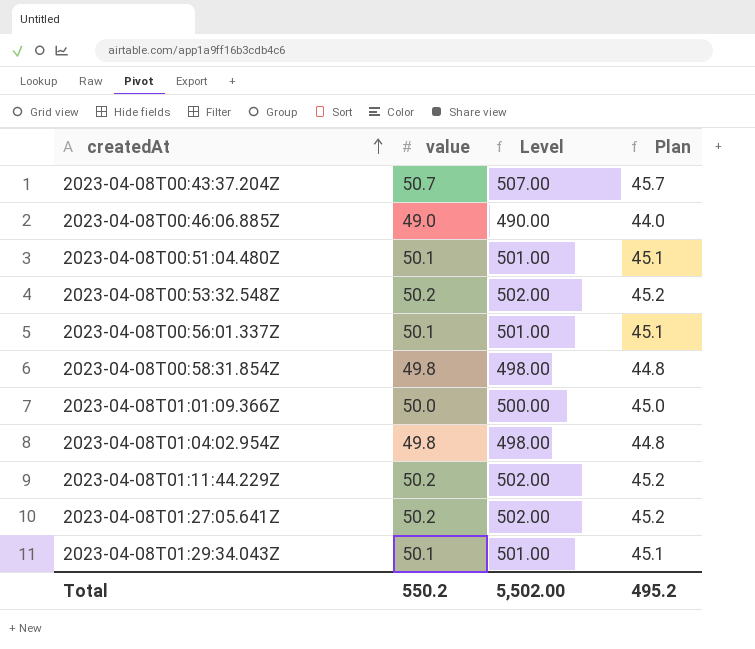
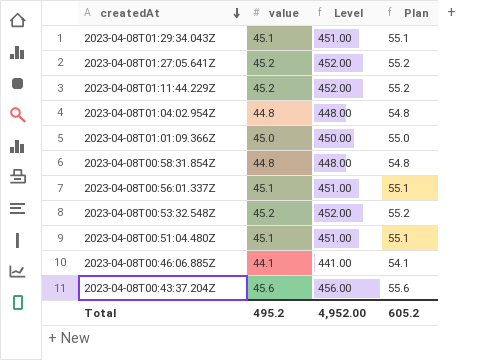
row order: createdAt ascending -> createdAt descending
column Plan | formula: [value] - 5 -> [value] + 10
2023-04-08T01:29:34.043Z | value: 50.1 -> 45.1
2023-04-08T01:29:34.043Z | Level: 501.00 -> 451.00
2023-04-08T01:27:05.641Z | value: 50.2 -> 45.2
2023-04-08T01:27:05.641Z | Level: 502.00 -> 452.00
2023-04-08T01:11:44.229Z | value: 50.2 -> 45.2
2023-04-08T01:11:44.229Z | Level: 502.00 -> 452.00
2023-04-08T01:04:02.954Z | value: 49.8 -> 44.8
2023-04-08T01:04:02.954Z | Level: 498.00 -> 448.00
2023-04-08T01:01:09.366Z | value: 50.0 -> 45.0
2023-04-08T01:01:09.366Z | Level: 500.00 -> 450.00
2023-04-08T00:58:31.854Z | value: 49.8 -> 44.8
2023-04-08T00:58:31.854Z | Level: 498.00 -> 448.00
2023-04-08T00:56:01.337Z | value: 50.1 -> 45.1
2023-04-08T00:56:01.337Z | Level: 501.00 -> 451.00
2023-04-08T00:53:32.548Z | value: 50.2 -> 45.2
2023-04-08T00:53:32.548Z | Level: 502.00 -> 452.00
2023-04-08T00:51:04.480Z | value: 50.1 -> 45.1
2023-04-08T00:51:04.480Z | Level: 501.00 -> 451.00
2023-04-08T00:46:06.885Z | value: 49.0 -> 44.1
2023-04-08T00:46:06.885Z | Level: 490.00 -> 441.00
2023-04-08T00:43:37.204Z | value: 50.7 -> 45.6
2023-04-08T00:43:37.204Z | Level: 507.00 -> 456.00
Total | value: 550.2 -> 495.2
Total | Level: 5,502.00 -> 4,952.00
Total | Plan: 495.2 -> 605.2

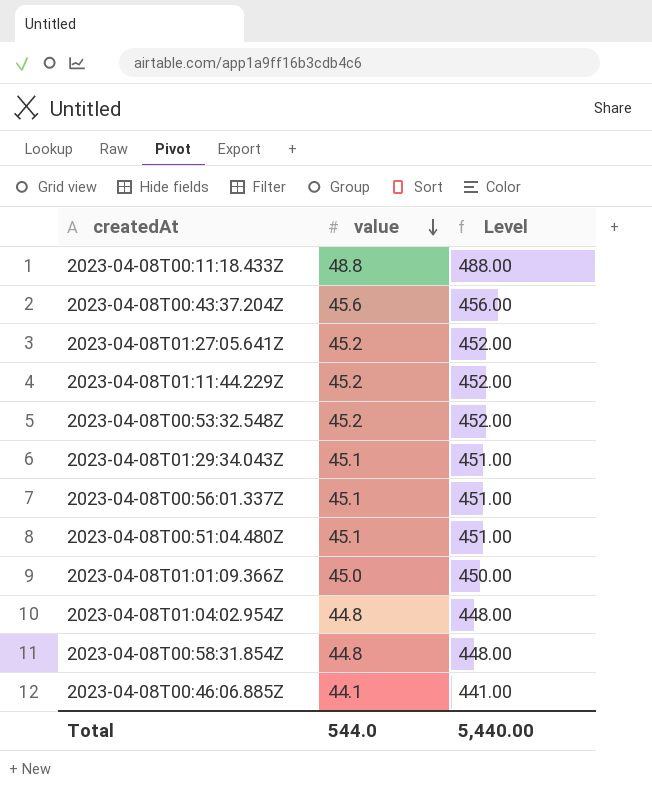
row order: createdAt descending -> value descending
column Plan | formula: [value] + 10 -> none
row 2023-04-08T00:11:18.433Z: none -> 48.8 | 488.00
Total | value: 495.2 -> 544.0
Total | Level: 4,952.00 -> 5,440.00

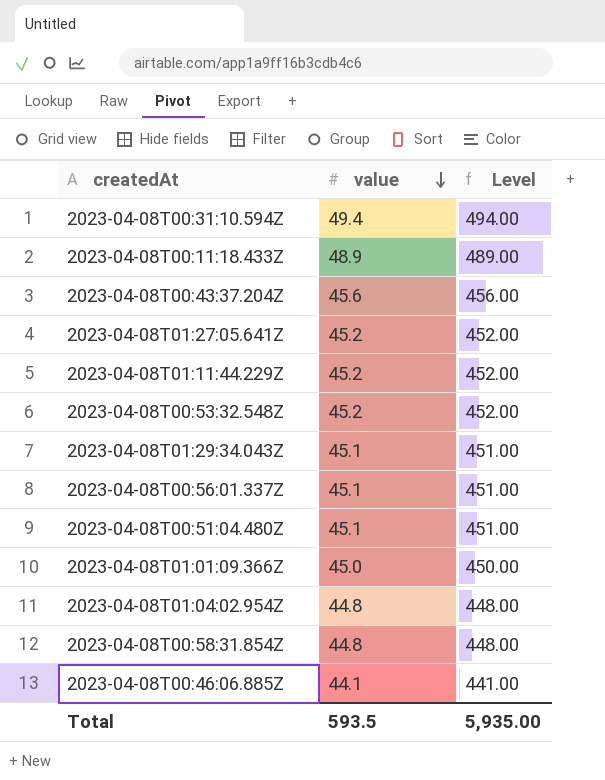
row 2023-04-08T00:31:10.594Z: none -> 49.4 | 494.00
2023-04-08T00:11:18.433Z | value: 48.8 -> 48.9
2023-04-08T00:11:18.433Z | Level: 488.00 -> 489.00
Total | value: 544.0 -> 593.5
Total | Level: 5,440.00 -> 5,935.00

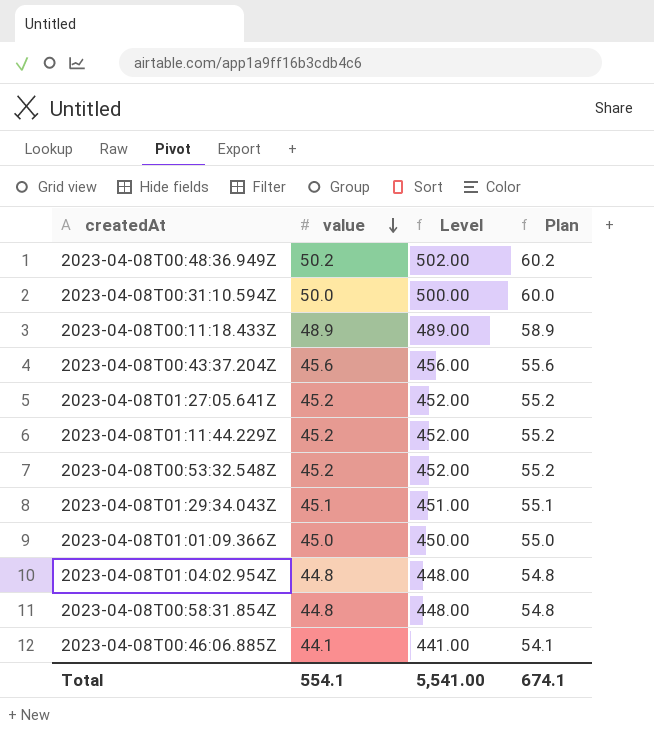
column Plan | formula: none -> [value] + 10
row 2023-04-08T00:56:01.337Z: 45.1 | 451.00 -> none
row 2023-04-08T00:51:04.480Z: 45.1 | 451.00 -> none
row 2023-04-08T00:48:36.949Z: none -> 50.2 | 502.00 | 60.2
2023-04-08T00:31:10.594Z | value: 49.4 -> 50.0
2023-04-08T00:31:10.594Z | Level: 494.00 -> 500.00
Total | value: 593.5 -> 554.1
Total | Level: 5,935.00 -> 5,541.00

